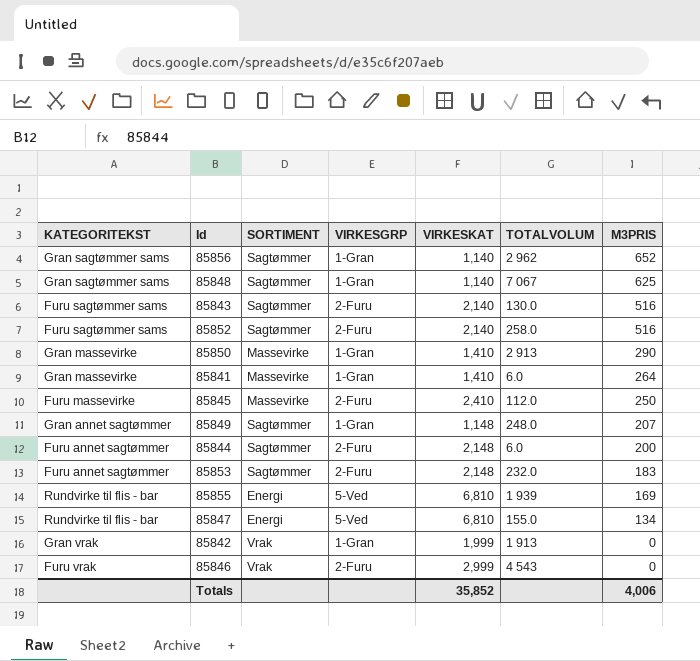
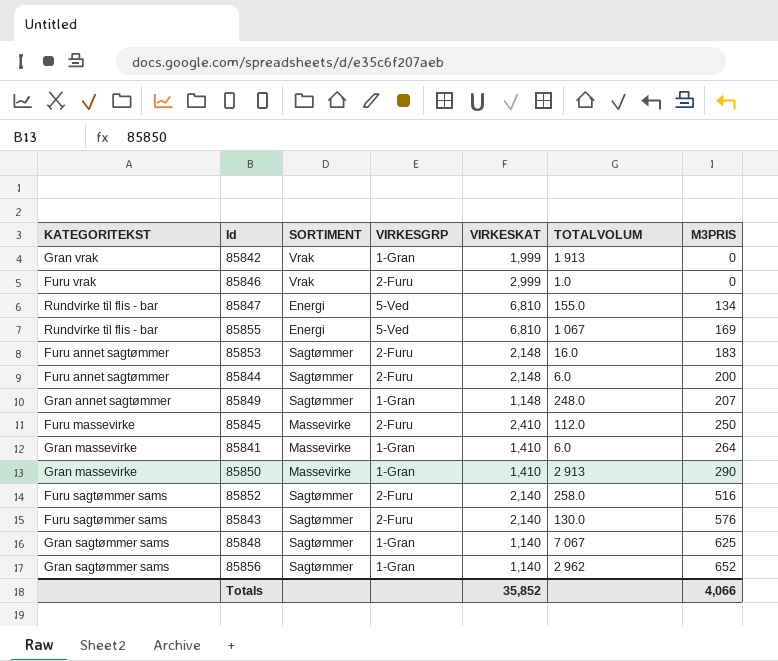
row order: M3PRIS descending -> M3PRIS ascending
85846 | TOTALVOLUM: 4 543 -> 1.0
85855 | TOTALVOLUM: 1 939 -> 1 067
85853 | TOTALVOLUM: 232.0 -> 16.0
85843 | M3PRIS: 516 -> 576
Totals | M3PRIS: 4,006 -> 4,066

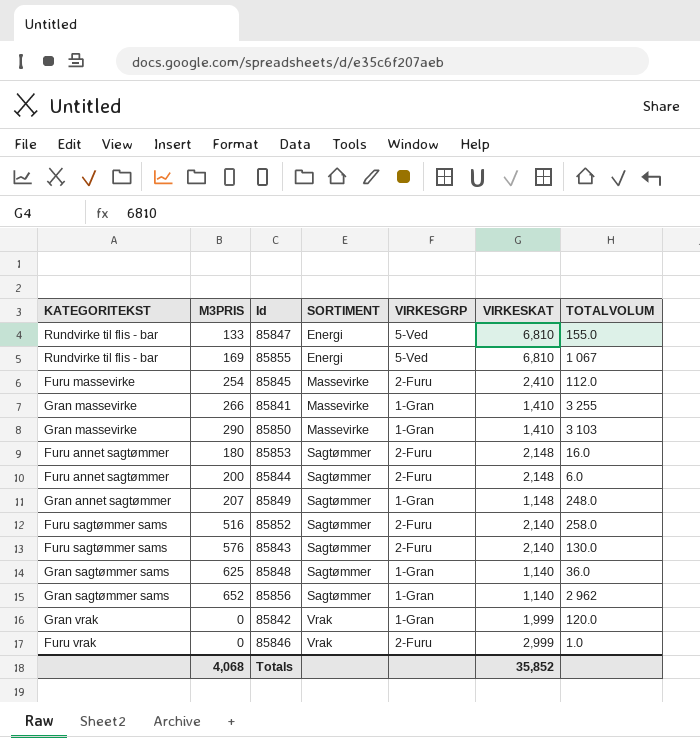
row order: M3PRIS ascending -> SORTIMENT ascending
column M3PRIS | position: 7 -> 2
85847 | M3PRIS: 134 -> 133
85845 | M3PRIS: 250 -> 254
85841 | M3PRIS: 264 -> 266
85841 | TOTALVOLUM: 6.0 -> 3 255
85850 | TOTALVOLUM: 2 913 -> 3 103
85853 | M3PRIS: 183 -> 180
85848 | TOTALVOLUM: 7 067 -> 36.0
85842 | TOTALVOLUM: 1 913 -> 120.0
Totals | M3PRIS: 4,066 -> 4,068

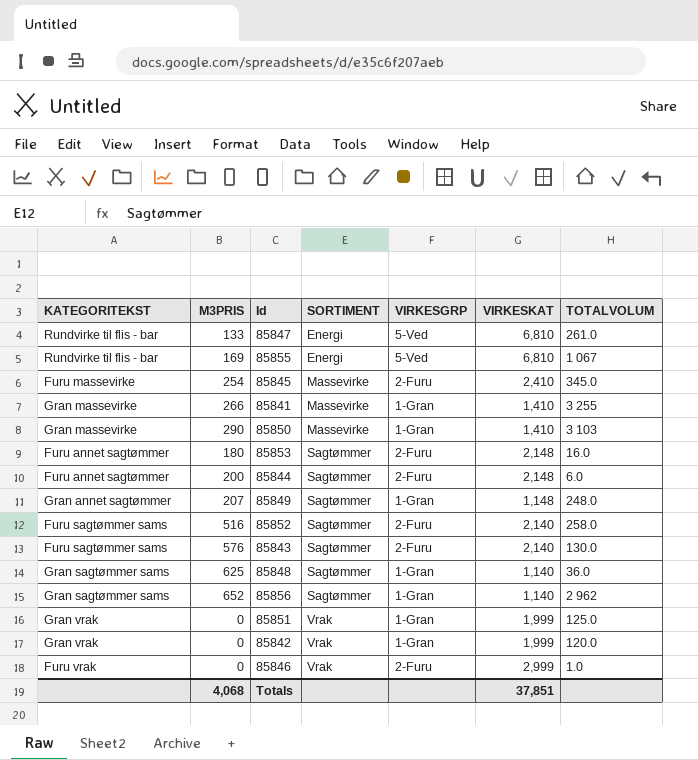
85847 | TOTALVOLUM: 155.0 -> 261.0
85845 | TOTALVOLUM: 112.0 -> 345.0
row 85851: none -> Gran vrak | 0 | Vrak | 1-Gran | 1,999 | 125.0
Totals | VIRKESKAT: 35,852 -> 37,851

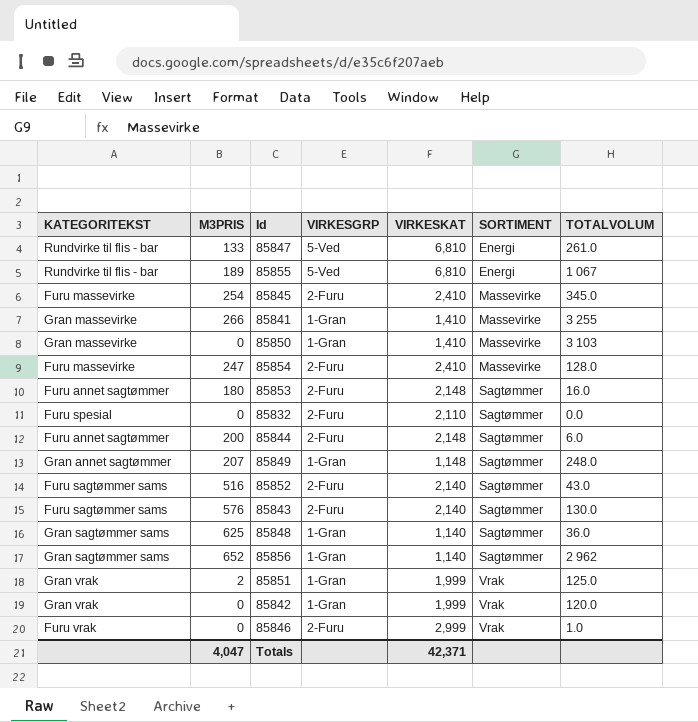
column SORTIMENT | position: 4 -> 6
85855 | M3PRIS: 169 -> 189
85850 | M3PRIS: 290 -> 0
row 85854: none -> Furu massevirke | 247 | 2-Furu | 2,410 | Massevirke | 128.0
row 85832: none -> Furu spesial | 0 | 2-Furu | 2,110 | Sagtømmer | 0.0
85852 | TOTALVOLUM: 258.0 -> 43.0
85851 | M3PRIS: 0 -> 2
Totals | M3PRIS: 4,068 -> 4,047
Totals | VIRKESKAT: 37,851 -> 42,371

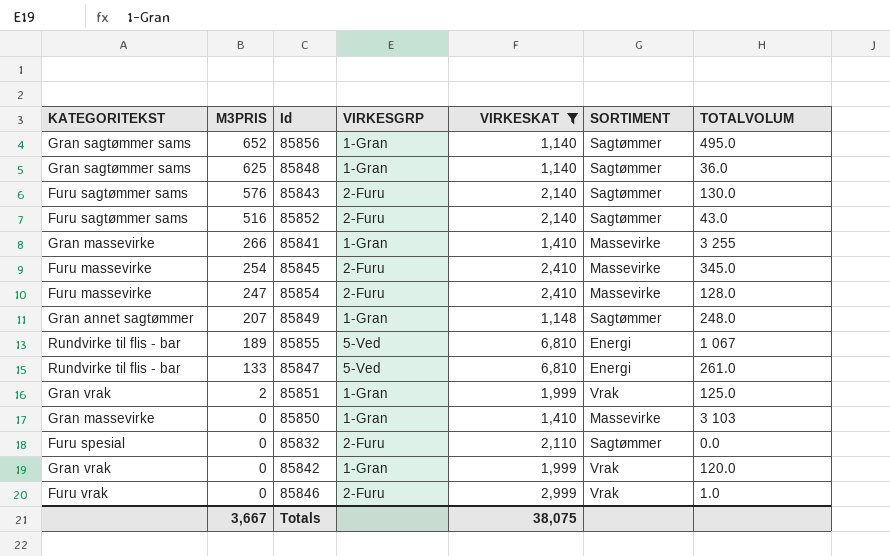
filter: none -> VIRKESKAT != 2,148
row order: SORTIMENT ascending -> M3PRIS descending
85856 | TOTALVOLUM: 2 962 -> 495.0
Totals | M3PRIS: 4,047 -> 3,667
Totals | VIRKESKAT: 42,371 -> 38,075

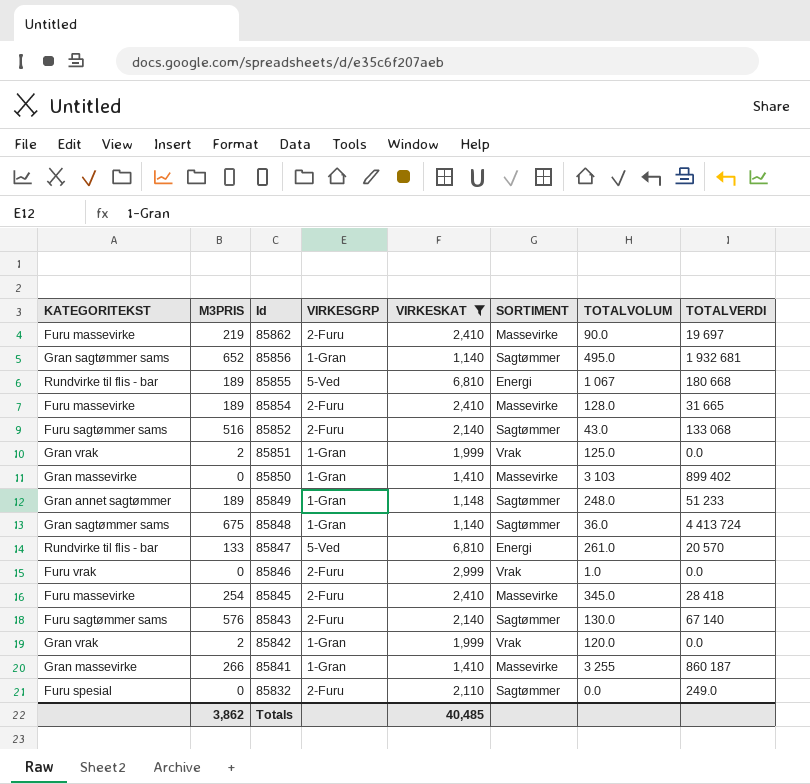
row order: M3PRIS descending -> Id descending
column TOTALVERDI | position: none -> 8
row 85862: none -> Furu massevirke | 219 | 2-Furu | 2,410 | Massevirke | 90.0 | 19 697
85854 | M3PRIS: 247 -> 189
85849 | M3PRIS: 207 -> 189
85848 | M3PRIS: 625 -> 675
85842 | M3PRIS: 0 -> 2
Totals | M3PRIS: 3,667 -> 3,862
Totals | VIRKESKAT: 38,075 -> 40,485

